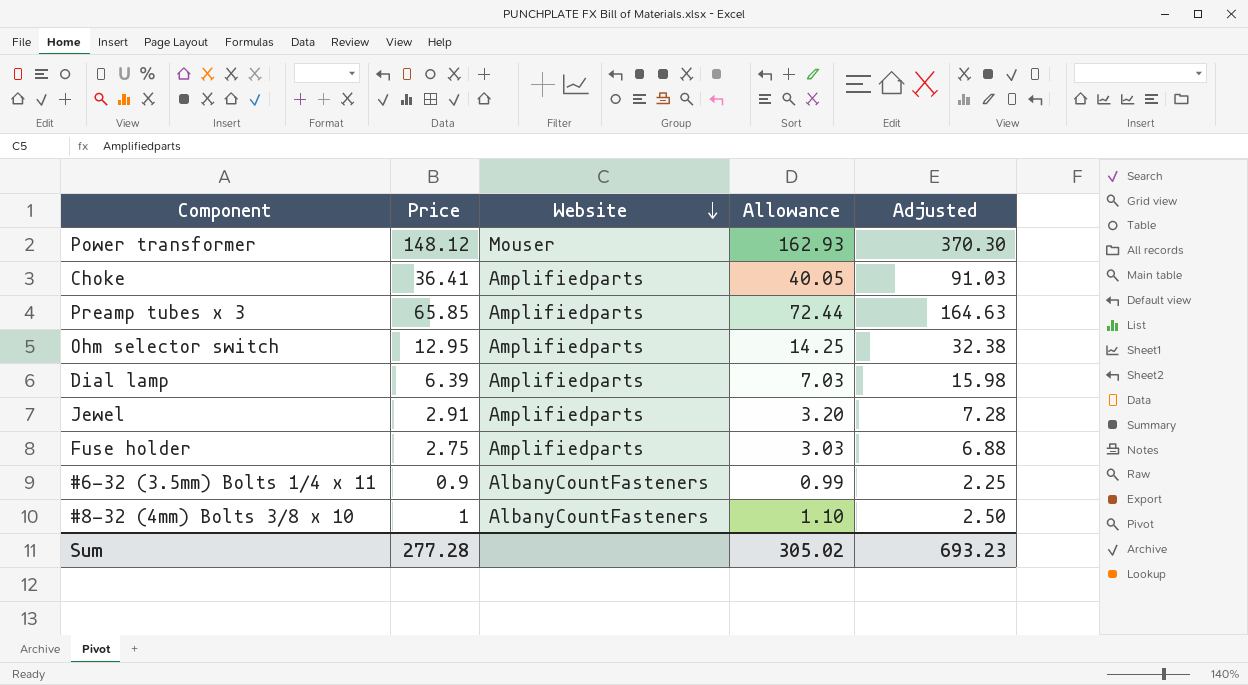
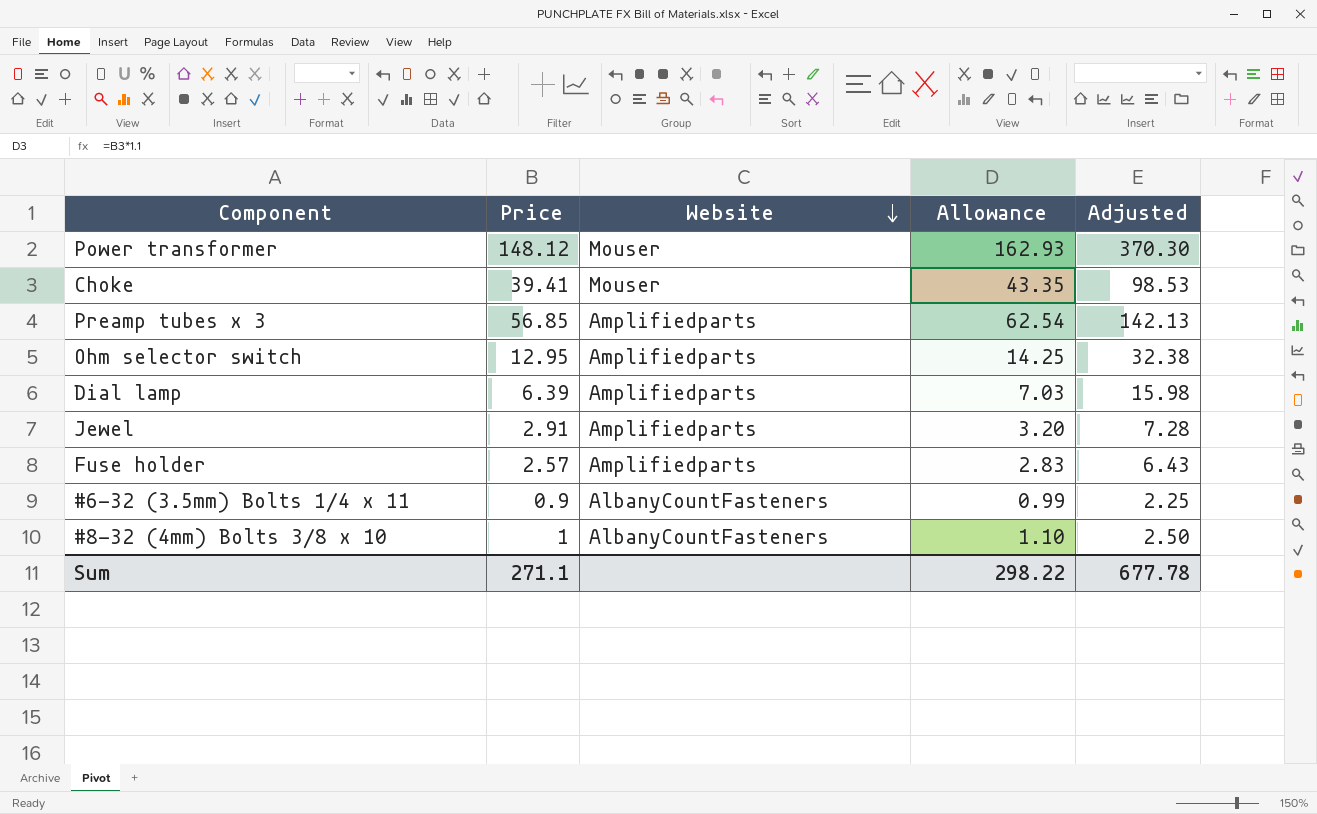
Choke | Price: 36.41 -> 39.41
Choke | Website: Amplifiedparts -> Mouser
Choke | Allowance: 40.05 -> 43.35
Choke | Adjusted: 91.03 -> 98.53
Preamp tubes x 3 | Price: 65.85 -> 56.85
Preamp tubes x 3 | Allowance: 72.44 -> 62.54
Preamp tubes x 3 | Adjusted: 164.63 -> 142.13
Fuse holder | Price: 2.75 -> 2.57
Fuse holder | Allowance: 3.03 -> 2.83
Fuse holder | Adjusted: 6.88 -> 6.43
Sum | Price: 277.28 -> 271.1
Sum | Allowance: 305.02 -> 298.22
Sum | Adjusted: 693.23 -> 677.78

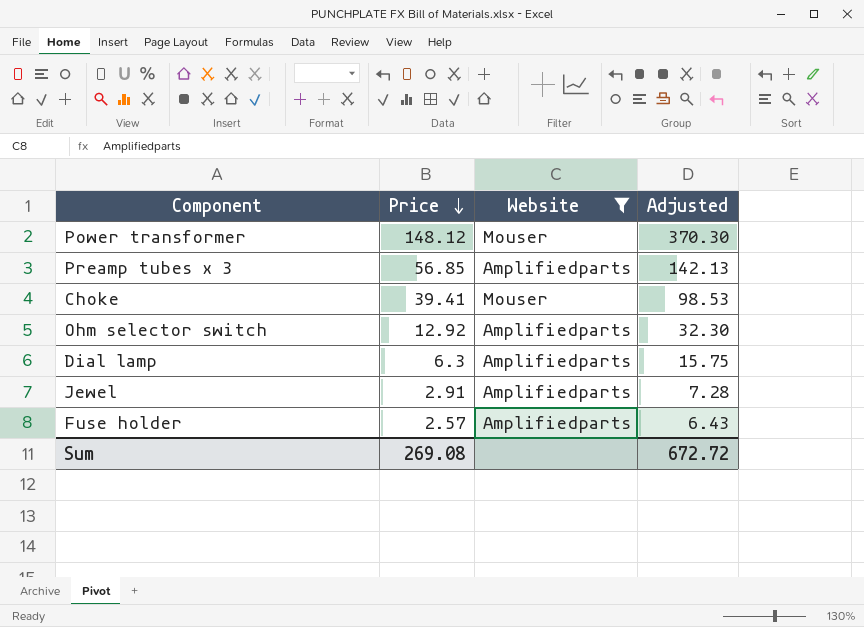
filter: none -> Website != AlbanyCountFasteners
row order: Website descending -> Price descending
column Allowance | formula: [Price] * 1.1 -> none
Ohm selector switch | Price: 12.95 -> 12.92
Ohm selector switch | Adjusted: 32.38 -> 32.30
Dial lamp | Price: 6.39 -> 6.3
Dial lamp | Adjusted: 15.98 -> 15.75
Sum | Price: 271.1 -> 269.08
Sum | Adjusted: 677.78 -> 672.72

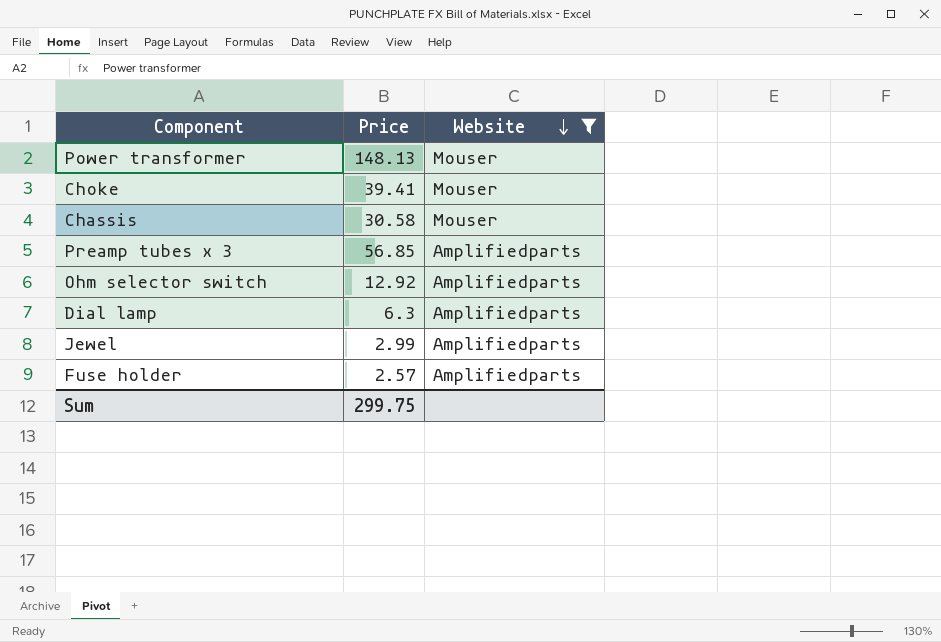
row order: Price descending -> Website descending
column Adjusted | formula: [Price] * 2.5 -> none
Power transformer | Price: 148.12 -> 148.13
row Chassis: none -> 30.58 | Mouser
Jewel | Price: 2.91 -> 2.99
Sum | Price: 269.08 -> 299.75

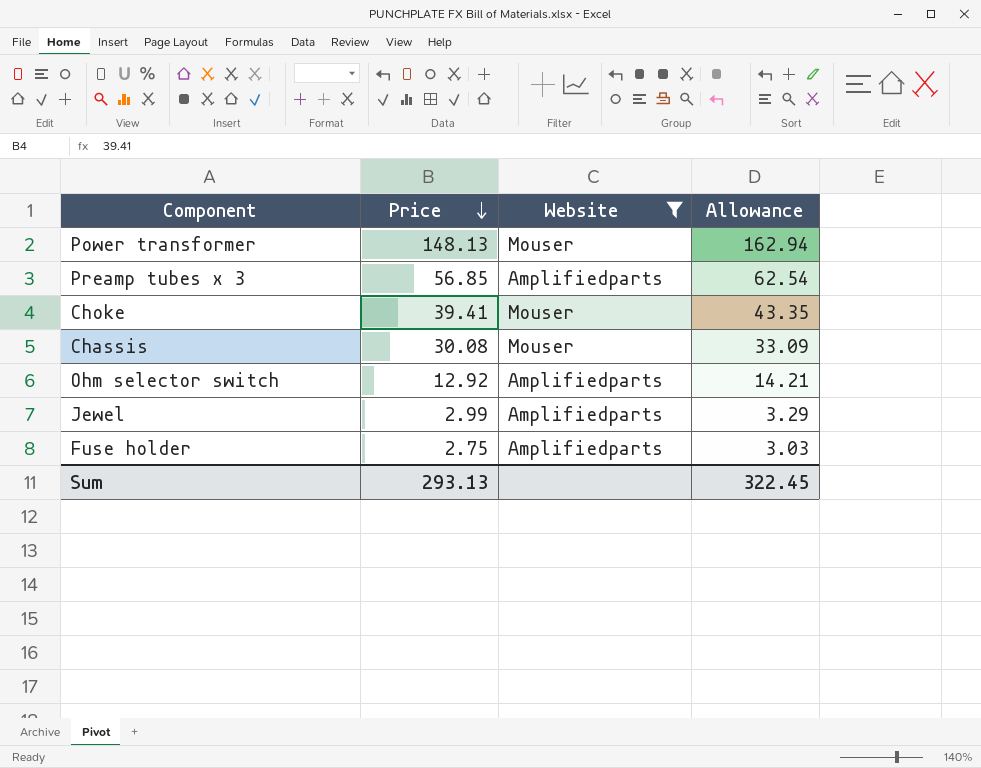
row order: Website descending -> Price descending
column Allowance | formula: none -> [Price] * 1.1
row Dial lamp: 6.3 | Amplifiedparts -> none
Chassis | Price: 30.58 -> 30.08
Fuse holder | Price: 2.57 -> 2.75
Sum | Price: 299.75 -> 293.13

